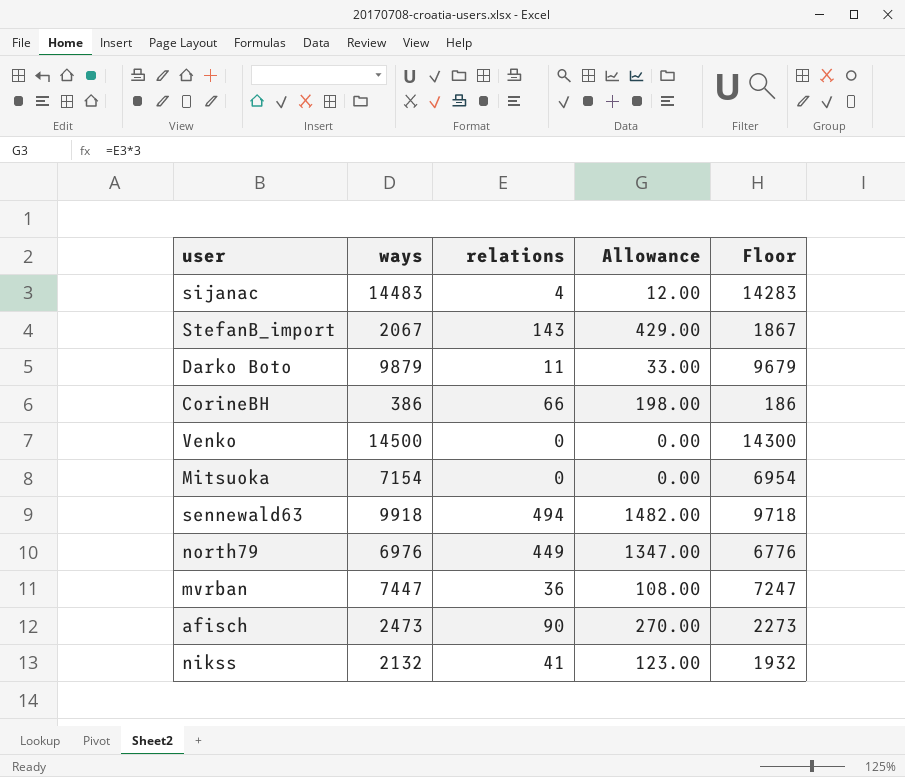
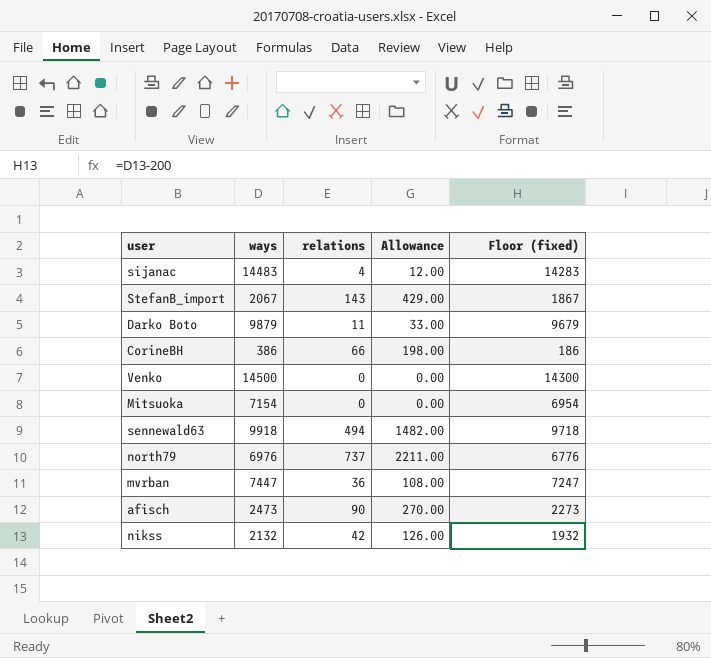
column name: Floor -> Floor (fixed)
north79 | relations: 449 -> 737
north79 | Allowance: 1347.00 -> 2211.00
nikss | relations: 41 -> 42
nikss | Allowance: 123.00 -> 126.00

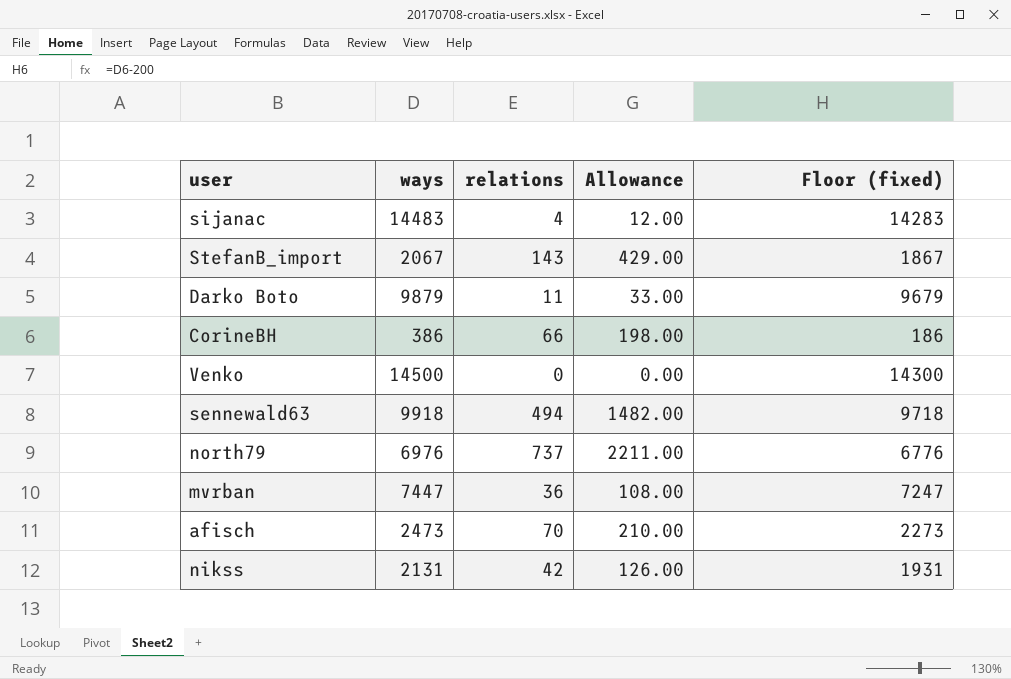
row Mitsuoka: 7154 | 0 | 0.00 | 6954 -> none
afisch | relations: 90 -> 70
afisch | Allowance: 270.00 -> 210.00
nikss | ways: 2132 -> 2131
nikss | Floor (fixed): 1932 -> 1931

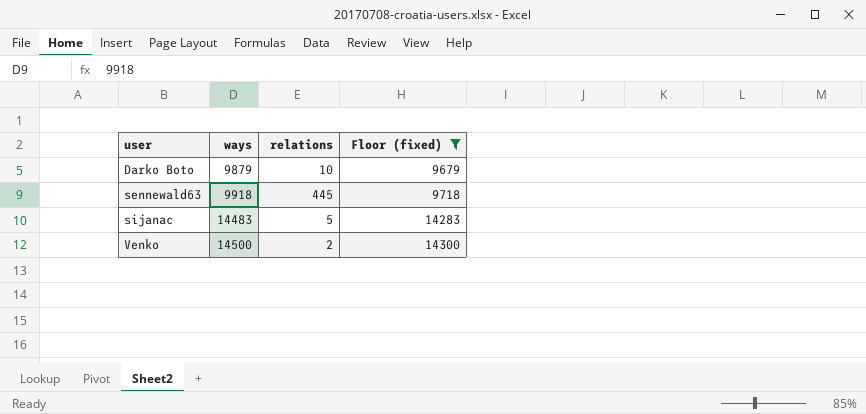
filter: none -> Floor (fixed) >= 9679
row order: none -> user ascending
column Allowance | formula: [relations] * 3 -> none
Darko Boto | relations: 11 -> 10
sennewald63 | relations: 494 -> 445
sijanac | relations: 4 -> 5
Venko | relations: 0 -> 2

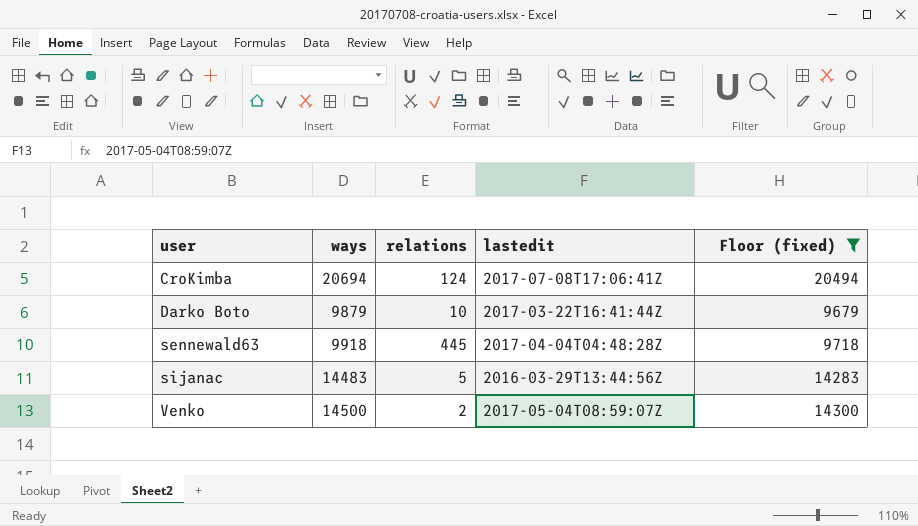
column lastedit | position: none -> 4
row CroKimba: none -> 20694 | 124 | 2017-07-08T17:06:41Z | 20494

